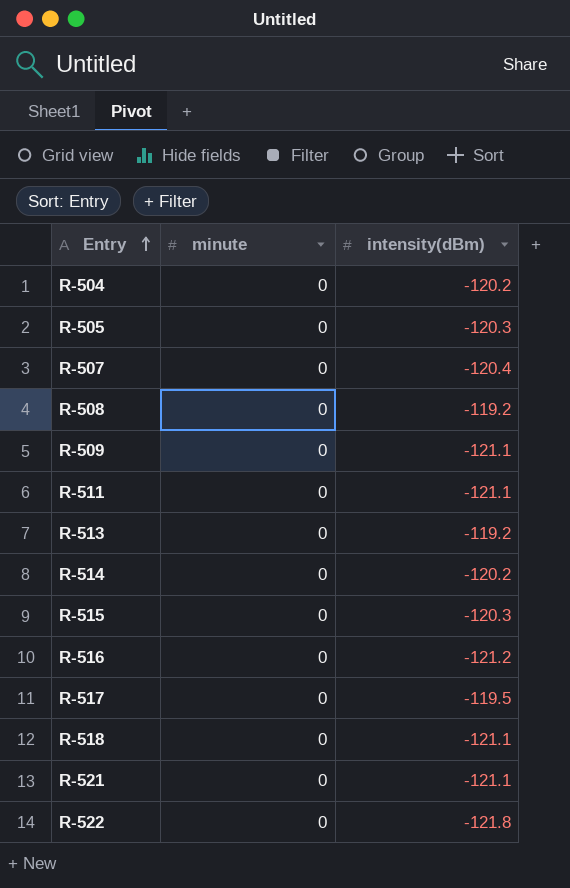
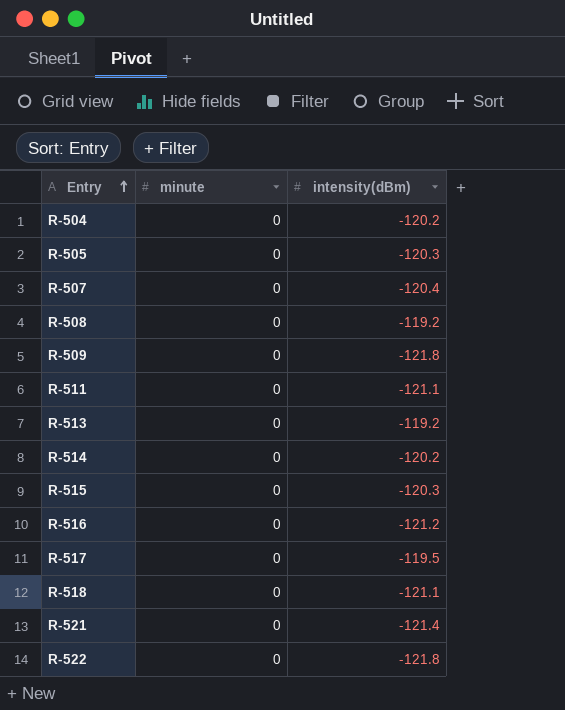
R-509 | intensity(dBm): -121.1 -> -121.8
R-521 | intensity(dBm): -121.1 -> -121.4

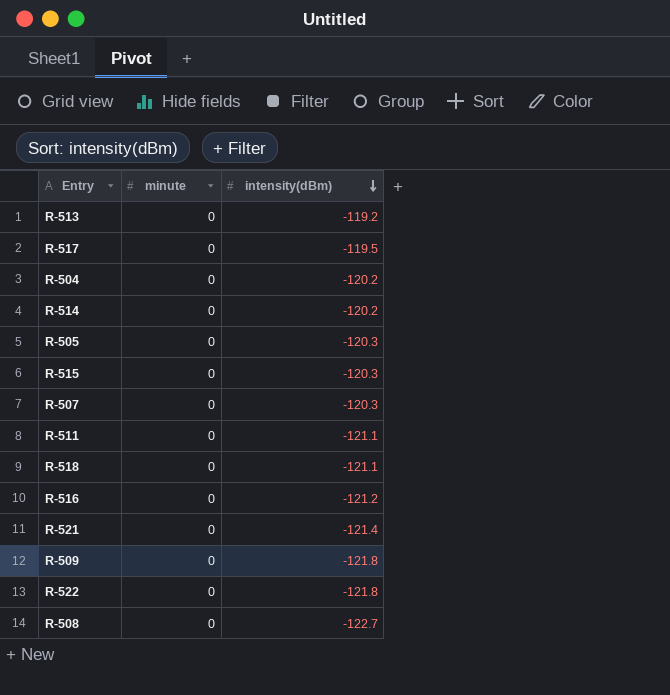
row order: Entry ascending -> intensity(dBm) descending
R-507 | intensity(dBm): -120.4 -> -120.3
R-508 | intensity(dBm): -119.2 -> -122.7

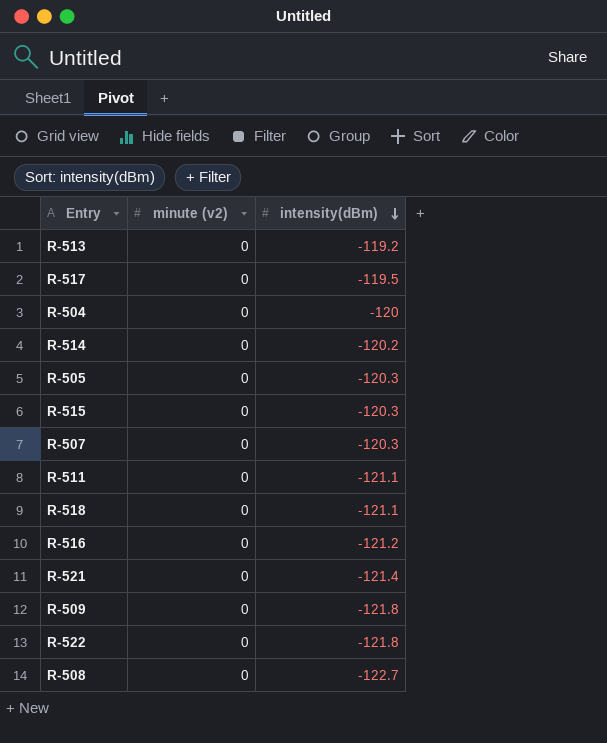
column name: minute -> minute (v2)
R-504 | intensity(dBm): -120.2 -> -120

